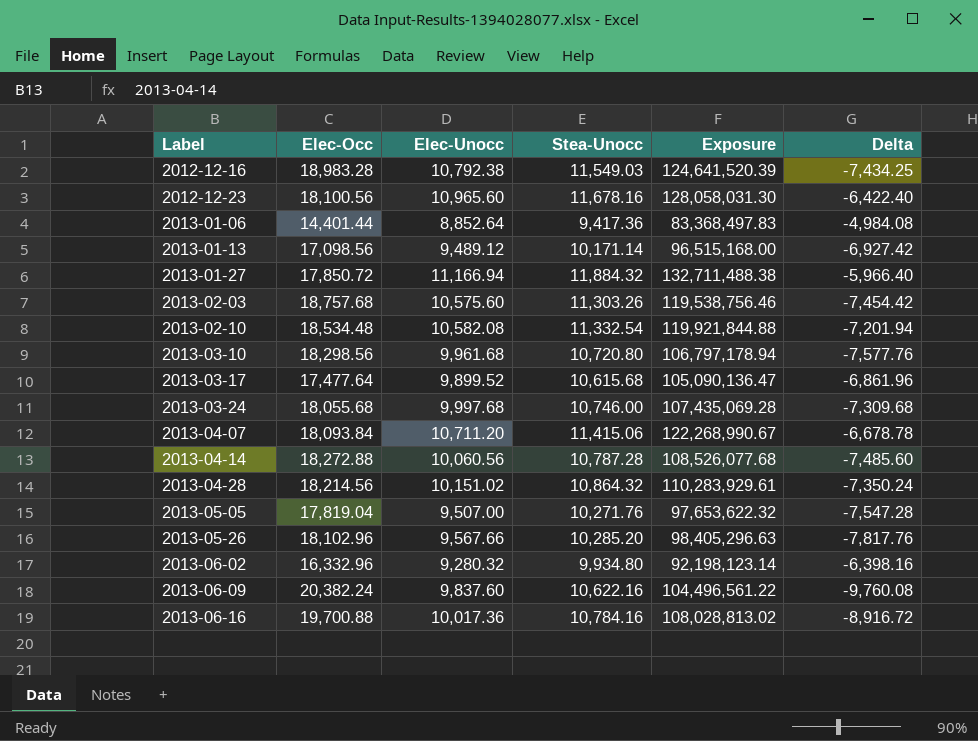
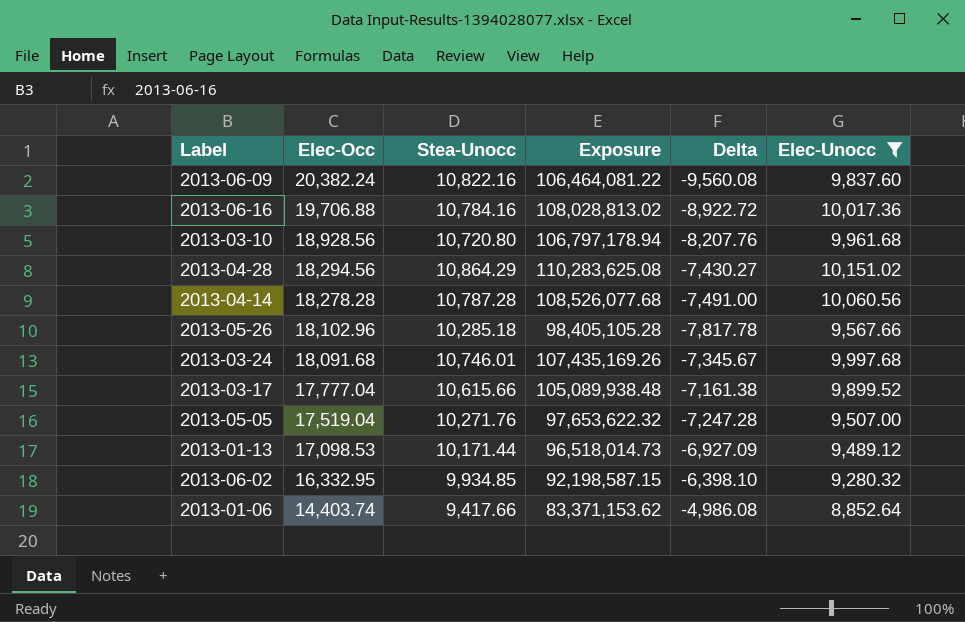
filter: none -> Elec-Unocc <= 10,151.02
row order: Label ascending -> Elec-Occ descending
column Elec-Unocc | position: 3 -> 6
2013-06-09 | Stea-Unocc: 10,622.16 -> 10,822.16
2013-06-09 | Exposure: 104,496,561.22 -> 106,464,081.22
2013-06-09 | Delta: -9,760.08 -> -9,560.08
2013-06-16 | Elec-Occ: 19,700.88 -> 19,706.88
2013-06-16 | Delta: -8,916.72 -> -8,922.72
2013-03-10 | Elec-Occ: 18,298.56 -> 18,928.56
2013-03-10 | Delta: -7,577.76 -> -8,207.76
2013-04-28 | Elec-Occ: 18,214.56 -> 18,294.56
2013-04-28 | Stea-Unocc: 10,864.32 -> 10,864.29
2013-04-28 | Exposure: 110,283,929.61 -> 110,283,625.08
2013-04-28 | Delta: -7,350.24 -> -7,430.27
2013-04-14 | Elec-Occ: 18,272.88 -> 18,278.28
2013-04-14 | Delta: -7,485.60 -> -7,491.00
2013-05-26 | Stea-Unocc: 10,285.20 -> 10,285.18
2013-05-26 | Exposure: 98,405,296.63 -> 98,405,105.28
2013-05-26 | Delta: -7,817.76 -> -7,817.78
2013-03-24 | Elec-Occ: 18,055.68 -> 18,091.68
2013-03-24 | Stea-Unocc: 10,746.00 -> 10,746.01
2013-03-24 | Exposure: 107,435,069.28 -> 107,435,169.26
2013-03-24 | Delta: -7,309.68 -> -7,345.67
2013-03-17 | Elec-Occ: 17,477.64 -> 17,777.04
2013-03-17 | Stea-Unocc: 10,615.68 -> 10,615.66
2013-03-17 | Exposure: 105,090,136.47 -> 105,089,938.48
2013-03-17 | Delta: -6,861.96 -> -7,161.38
2013-05-05 | Elec-Occ: 17,819.04 -> 17,519.04
2013-05-05 | Delta: -7,547.28 -> -7,247.28
2013-01-13 | Elec-Occ: 17,098.56 -> 17,098.53
2013-01-13 | Stea-Unocc: 10,171.14 -> 10,171.44
2013-01-13 | Exposure: 96,515,168.00 -> 96,518,014.73
2013-01-13 | Delta: -6,927.42 -> -6,927.09
2013-06-02 | Elec-Occ: 16,332.96 -> 16,332.95
2013-06-02 | Stea-Unocc: 9,934.80 -> 9,934.85
2013-06-02 | Exposure: 92,198,123.14 -> 92,198,587.15
2013-06-02 | Delta: -6,398.16 -> -6,398.10
2013-01-06 | Elec-Occ: 14,401.44 -> 14,403.74
2013-01-06 | Stea-Unocc: 9,417.36 -> 9,417.66
2013-01-06 | Exposure: 83,368,497.83 -> 83,371,153.62
2013-01-06 | Delta: -4,984.08 -> -4,986.08

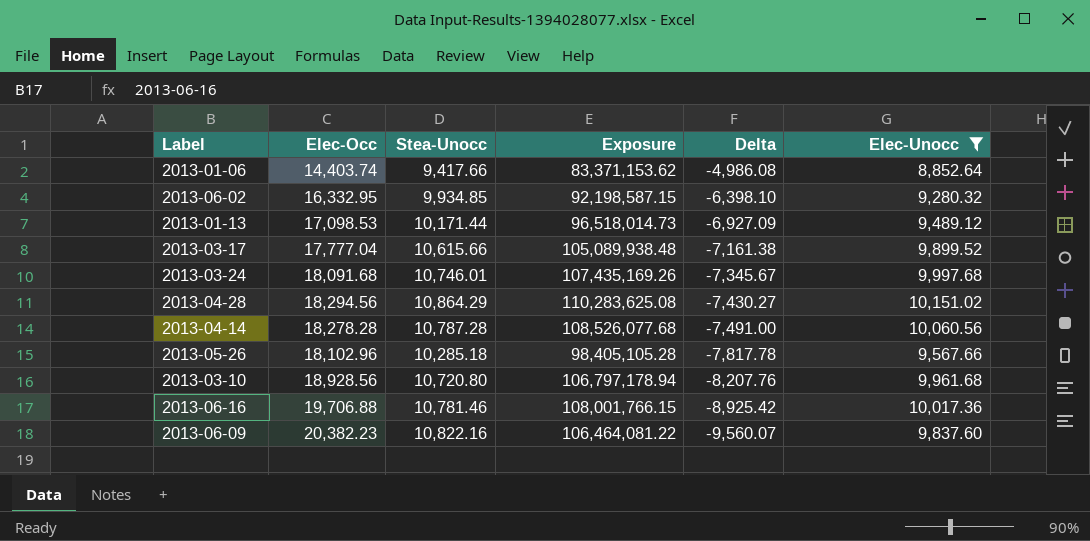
row order: Elec-Occ descending -> Delta descending
row 2013-05-05: 17,519.04 | 10,271.76 | 97,653,622.32 | -7,247.28 | 9,507.00 -> none
2013-06-16 | Stea-Unocc: 10,784.16 -> 10,781.46
2013-06-16 | Exposure: 108,028,813.02 -> 108,001,766.15
2013-06-16 | Delta: -8,922.72 -> -8,925.42
2013-06-09 | Elec-Occ: 20,382.24 -> 20,382.23
2013-06-09 | Delta: -9,560.08 -> -9,560.07

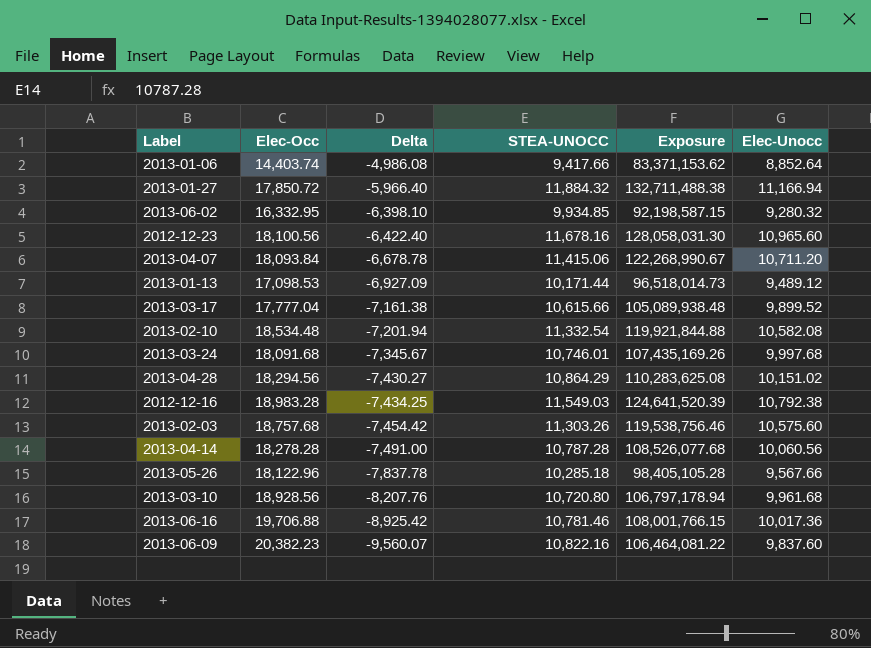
filter: Elec-Unocc <= 10,151.02 -> none
column Delta | position: 5 -> 3
column name: Stea-Unocc -> STEA-UNOCC
2013-05-26 | Elec-Occ: 18,102.96 -> 18,122.96
2013-05-26 | Delta: -7,817.78 -> -7,837.78

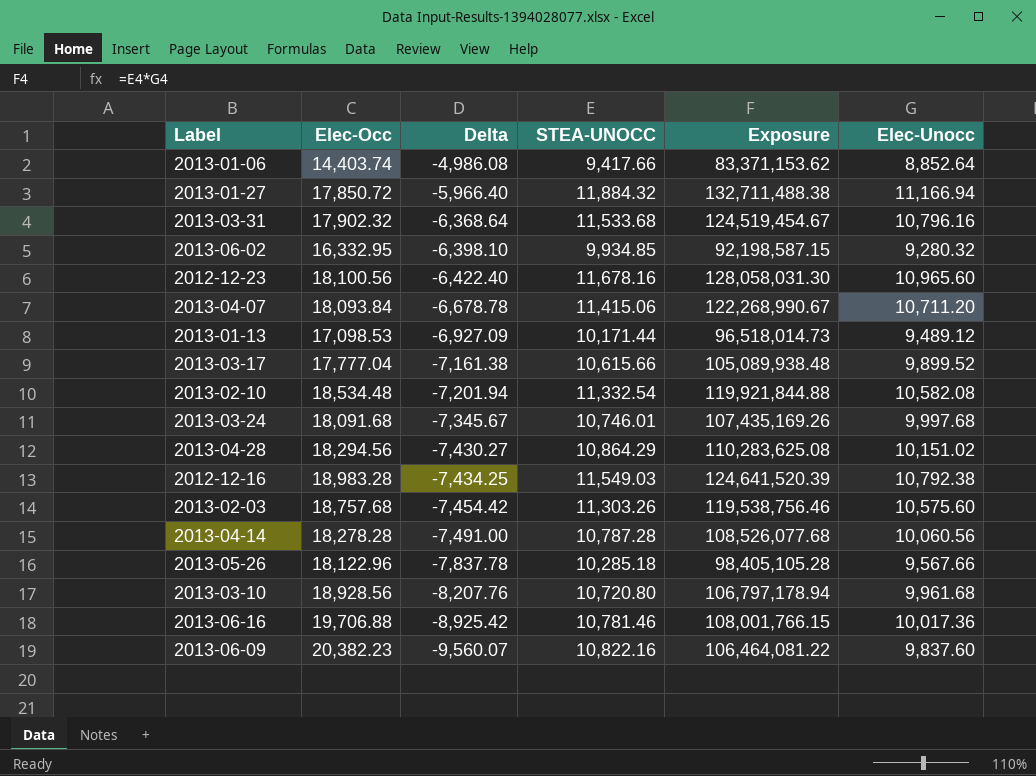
row 2013-03-31: none -> 17,902.32 | -6,368.64 | 11,533.68 | 124,519,454.67 | 10,796.16

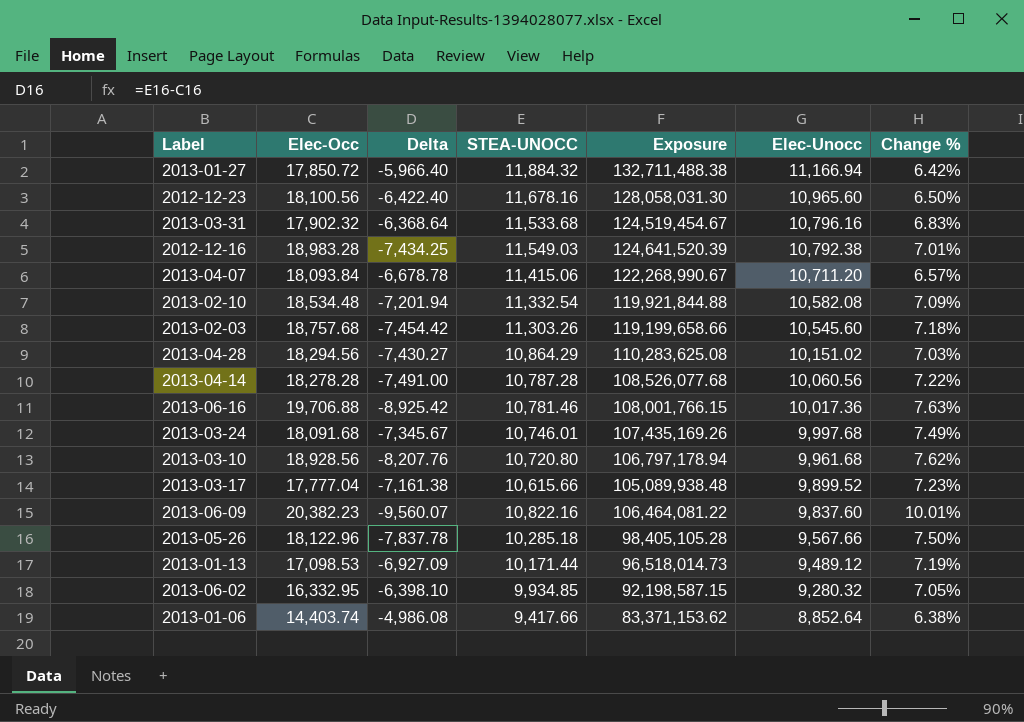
row order: Delta descending -> Elec-Unocc descending
column Change % | formula: none -> ([STEA-UNOCC] - [Elec-Unocc]) / [Elec-Unocc]
2013-02-03 | Exposure: 119,538,756.46 -> 119,199,658.66
2013-02-03 | Elec-Unocc: 10,575.60 -> 10,545.60

